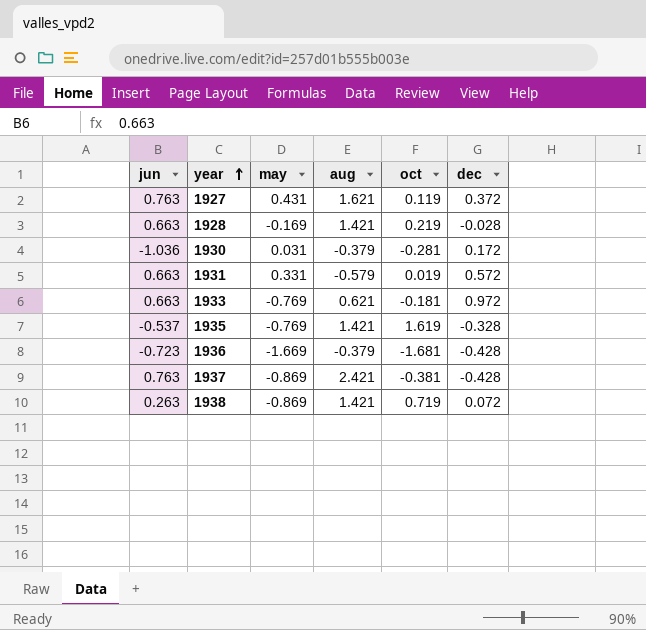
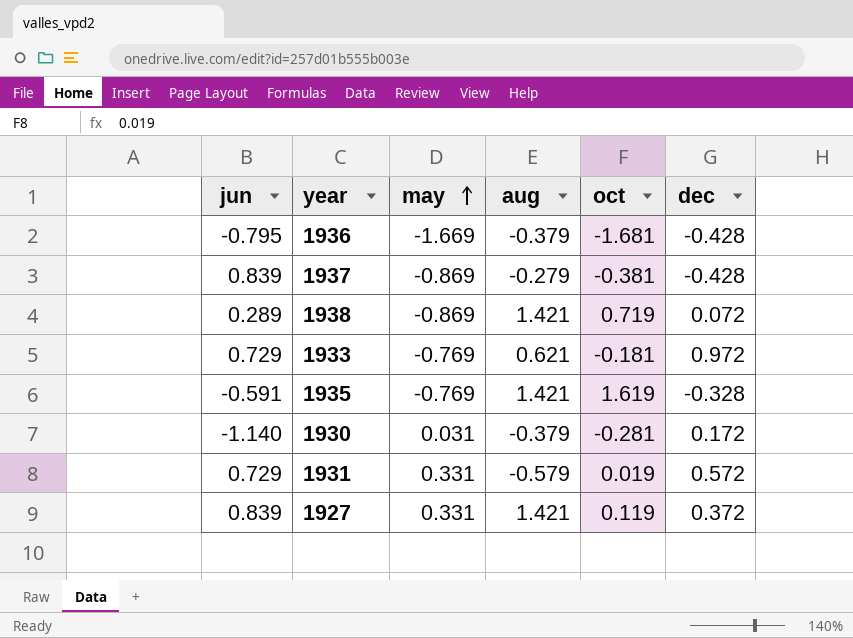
row order: year ascending -> may ascending
row 1928: 0.663 | -0.169 | 1.421 | 0.219 | -0.028 -> none
1936 | jun: -0.723 -> -0.795
1937 | jun: 0.763 -> 0.839
1937 | aug: 2.421 -> -0.279
1938 | jun: 0.263 -> 0.289
1933 | jun: 0.663 -> 0.729
1935 | jun: -0.537 -> -0.591
1930 | jun: -1.036 -> -1.140
1931 | jun: 0.663 -> 0.729
1927 | jun: 0.763 -> 0.839
1927 | may: 0.431 -> 0.331
1927 | aug: 1.621 -> 1.421

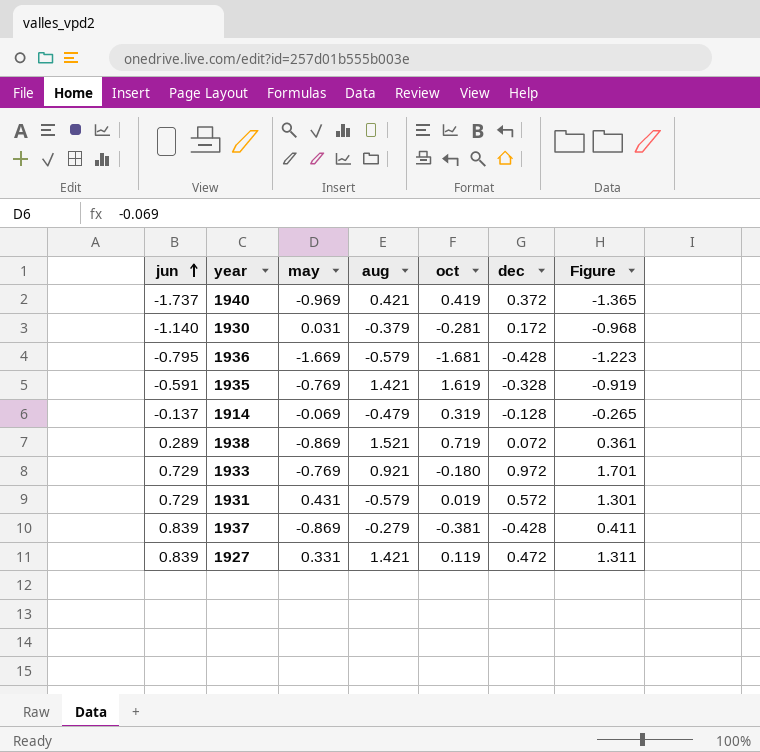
row order: may ascending -> jun ascending
column Figure | formula: none -> [jun] + [dec]
row 1940: none -> -1.737 | -0.969 | 0.421 | 0.419 | 0.372 | -1.365
1936 | aug: -0.379 -> -0.579
row 1914: none -> -0.137 | -0.069 | -0.479 | 0.319 | -0.128 | -0.265
1938 | aug: 1.421 -> 1.521
1933 | aug: 0.621 -> 0.921
1933 | oct: -0.181 -> -0.180
1931 | may: 0.331 -> 0.431
1927 | dec: 0.372 -> 0.472

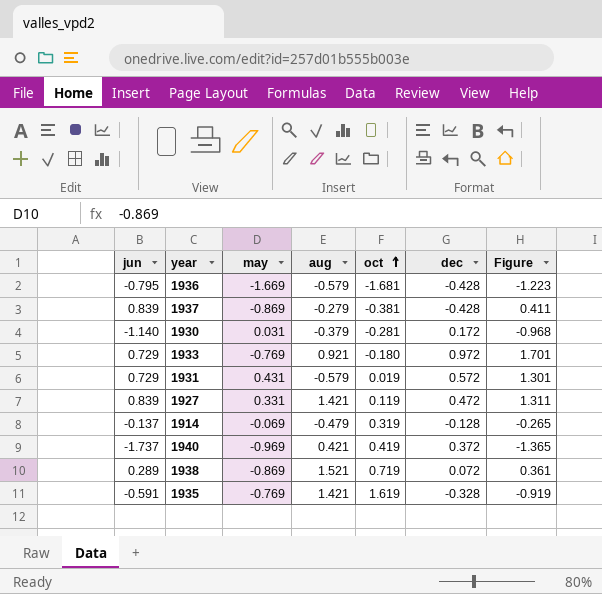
row order: jun ascending -> oct ascending

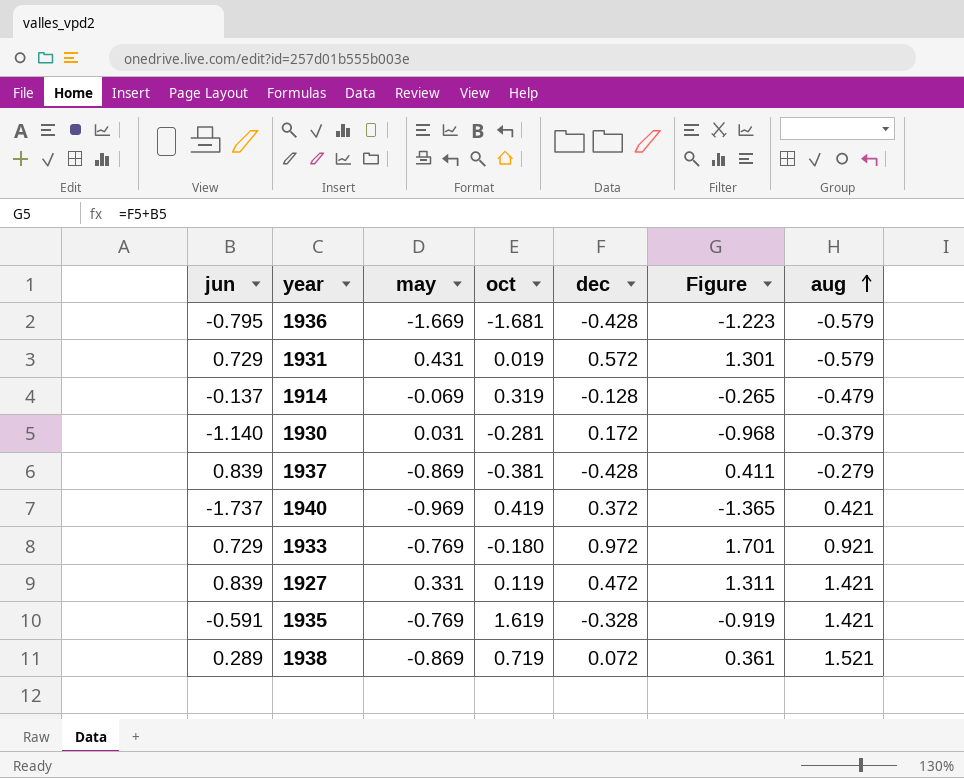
row order: oct ascending -> aug ascending
column aug | position: 4 -> 7

